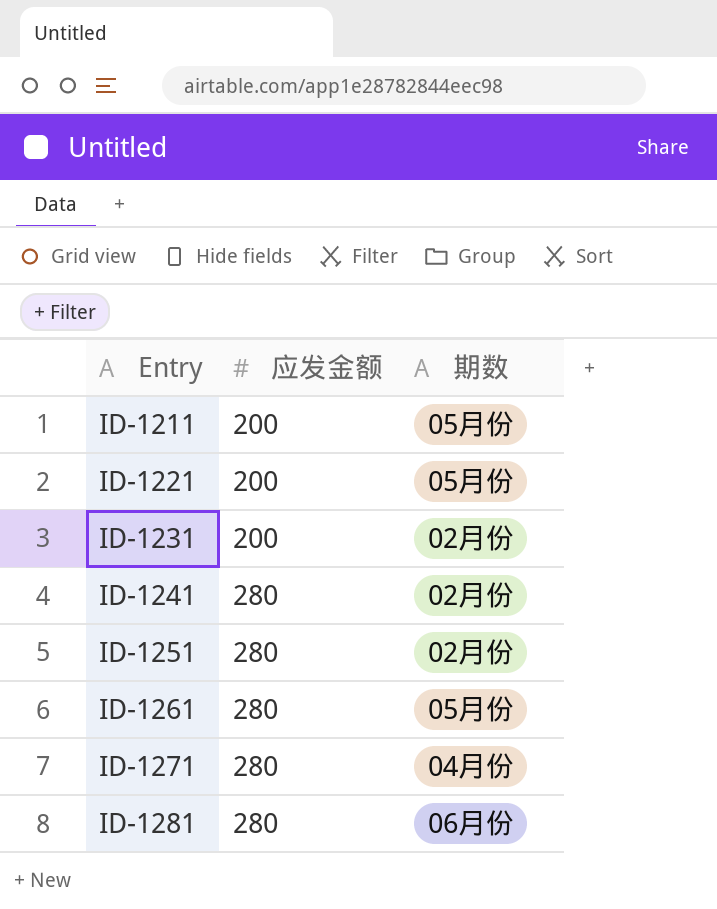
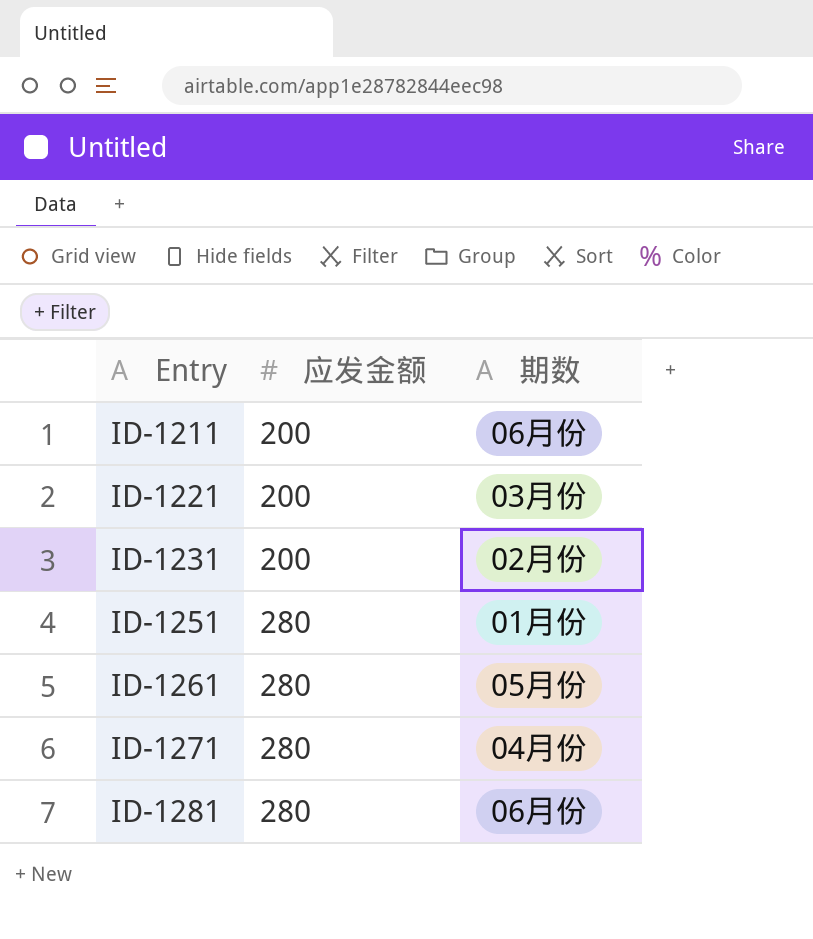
row ID-1241: 280 | 02月份 -> none
ID-1211 | 期数: 05月份 -> 06月份
ID-1221 | 期数: 05月份 -> 03月份
ID-1251 | 期数: 02月份 -> 01月份

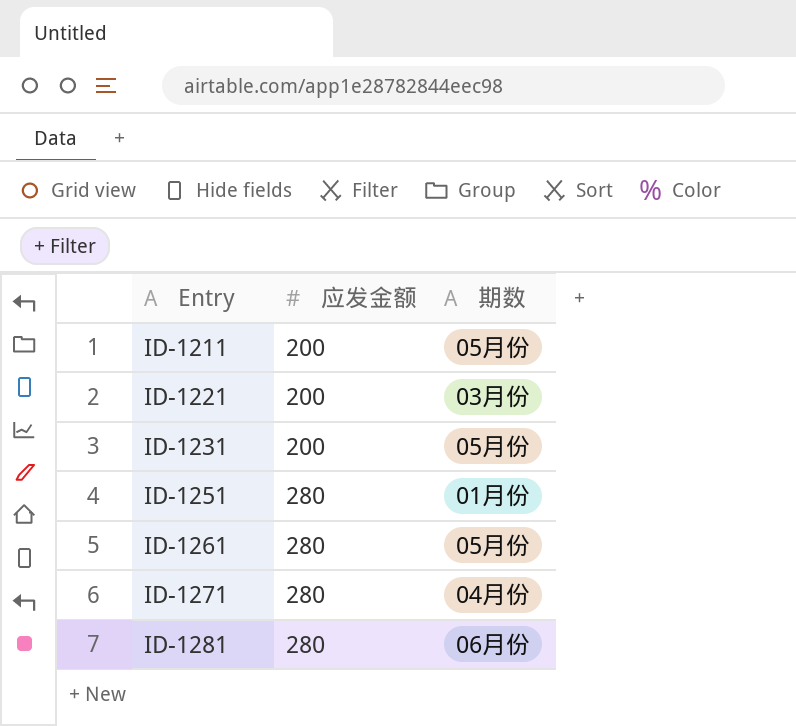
ID-1211 | 期数: 06月份 -> 05月份
ID-1231 | 期数: 02月份 -> 05月份

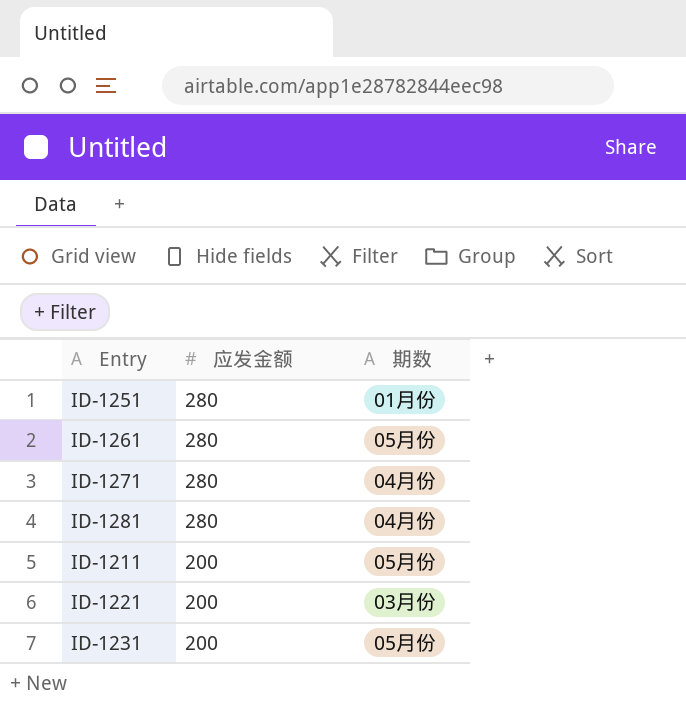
row order: Entry ascending -> 应发金额 descending
ID-1281 | 期数: 06月份 -> 04月份

